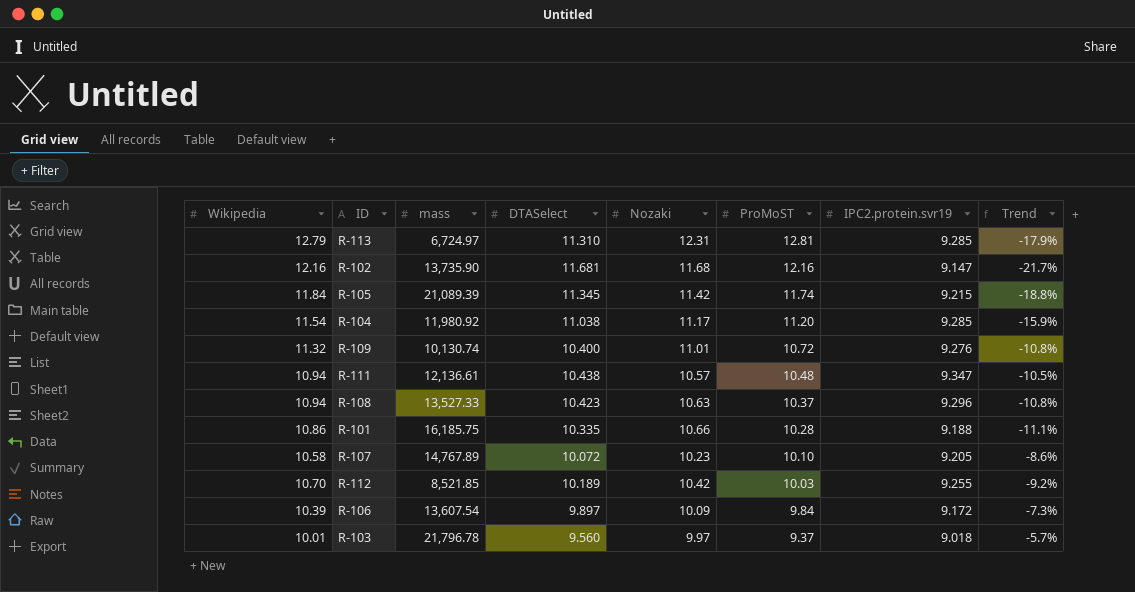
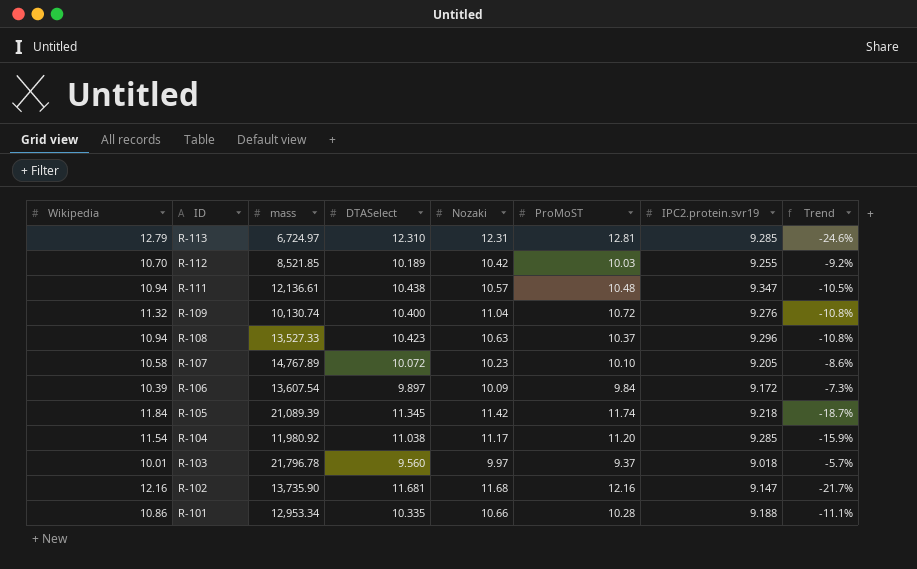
row order: ProMoST descending -> ID descending
R-113 | DTASelect: 11.310 -> 12.310
R-113 | Trend: -17.9% -> -24.6%
R-109 | Nozaki: 11.01 -> 11.04
R-105 | IPC2.protein.svr19: 9.215 -> 9.218
R-105 | Trend: -18.8% -> -18.7%
R-101 | mass: 16,185.75 -> 12,953.34

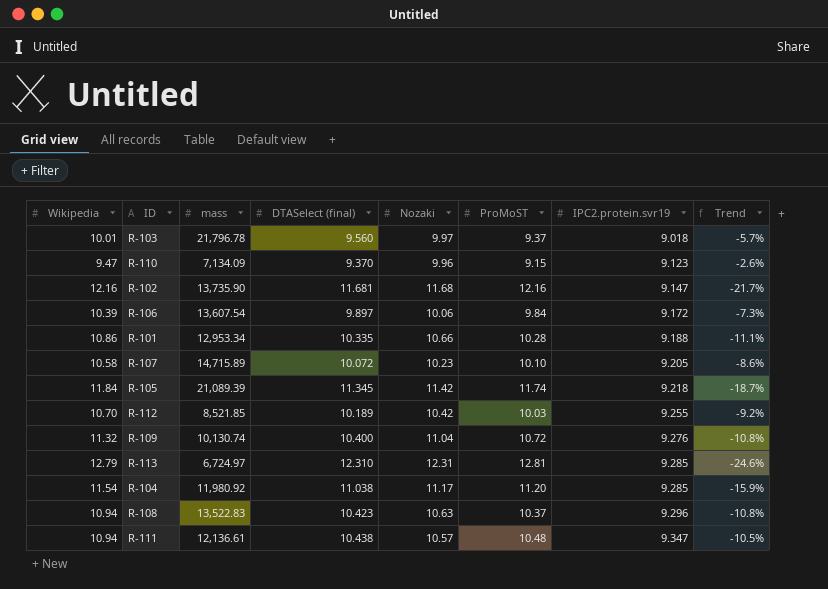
row order: ID descending -> IPC2.protein.svr19 ascending
column name: DTASelect -> DTASelect (final)
row R-110: none -> 9.47 | 7,134.09 | 9.370 | 9.96 | 9.15 | 9.123 | -2.6%
R-106 | Nozaki: 10.09 -> 10.06
R-107 | mass: 14,767.89 -> 14,715.89
R-108 | mass: 13,527.33 -> 13,522.83

